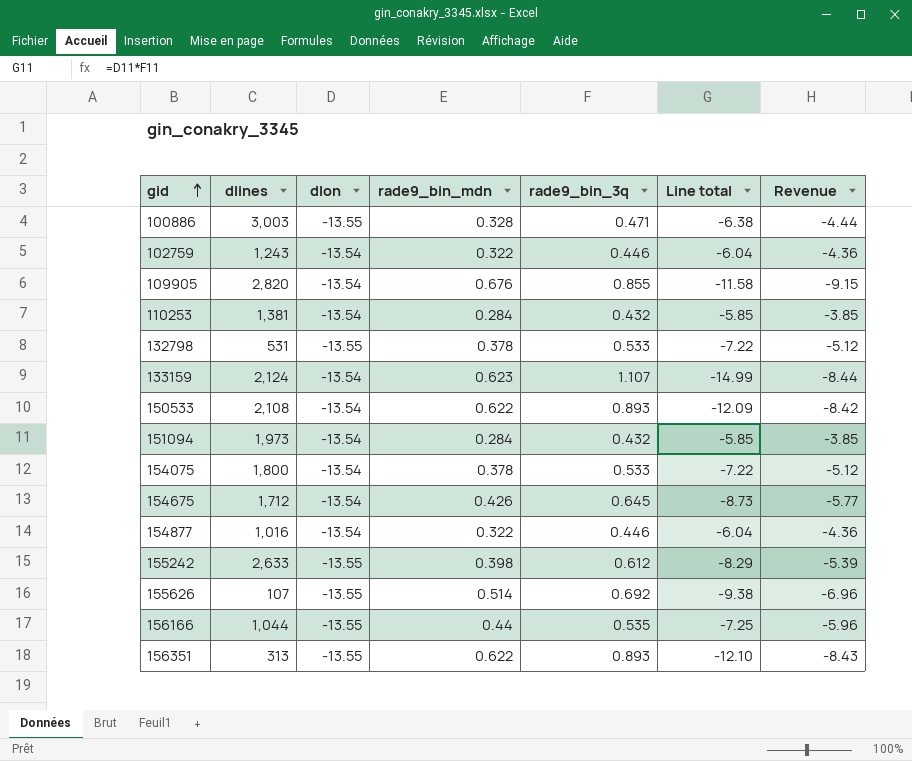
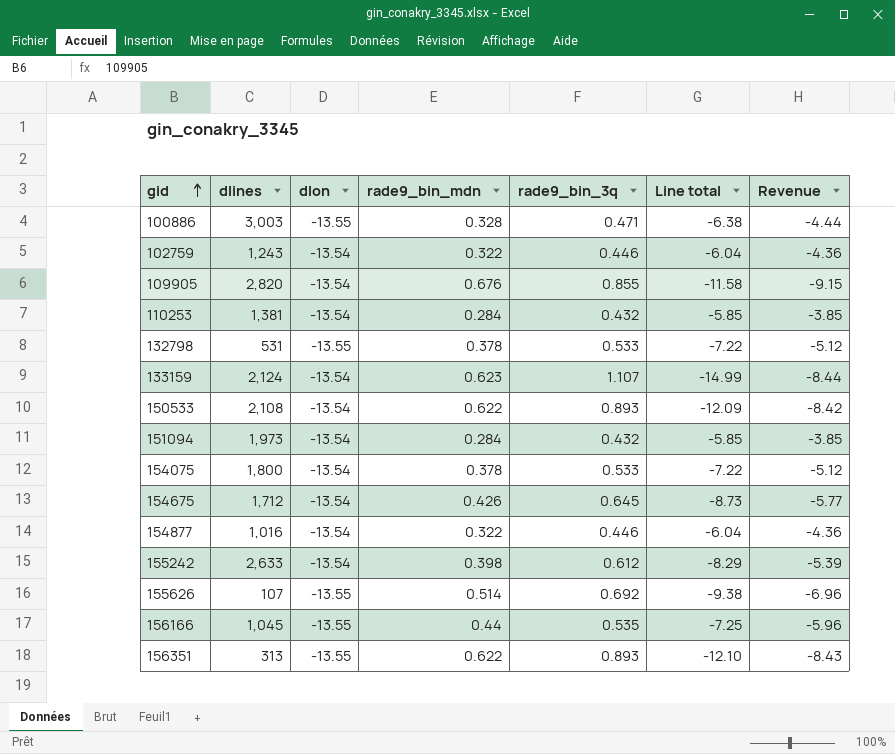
155242 | dlon: -13.55 -> -13.54
156166 | dlines: 1,044 -> 1,045

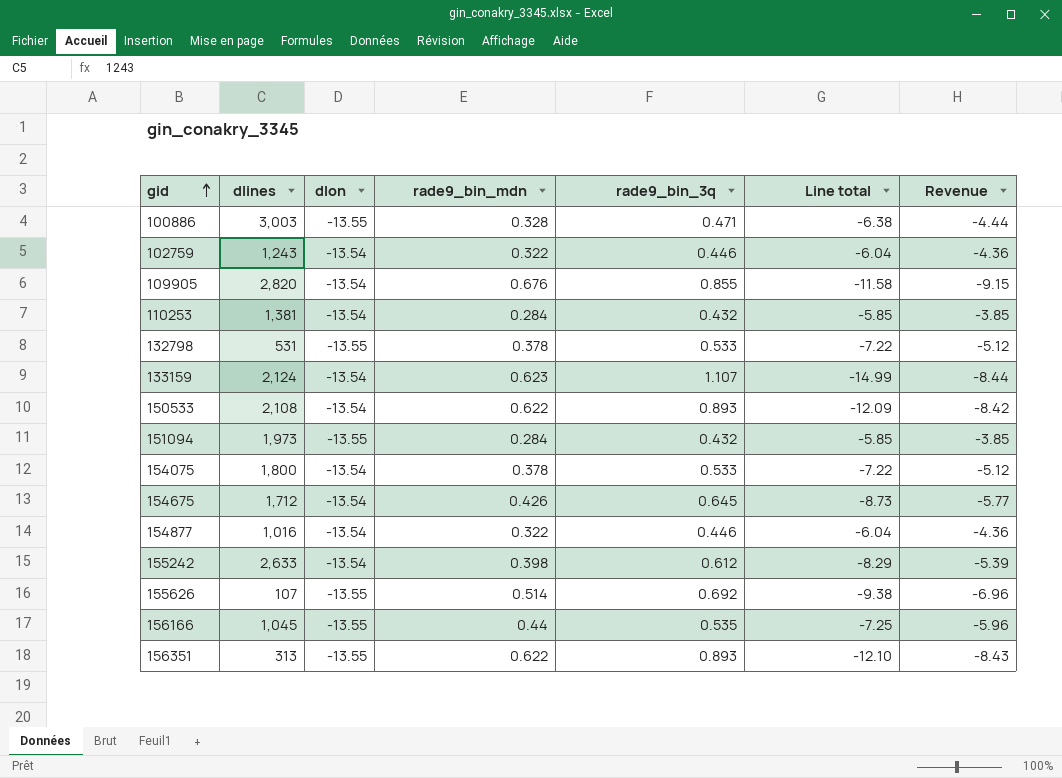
151094 | dlon: -13.54 -> -13.55

